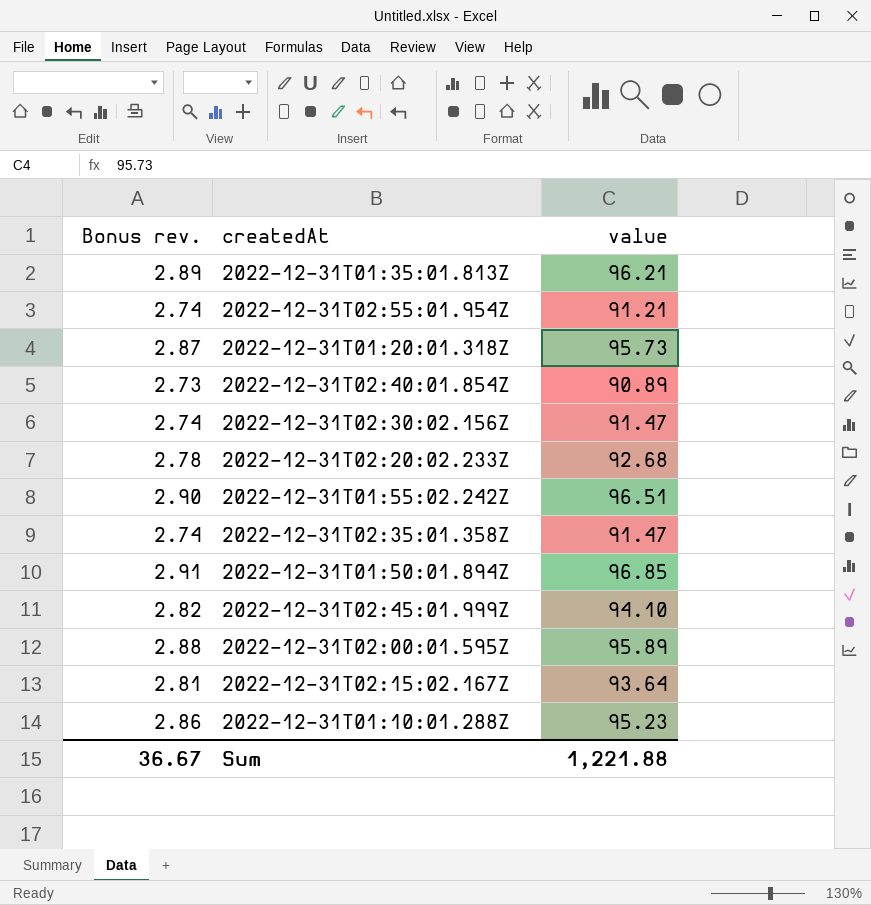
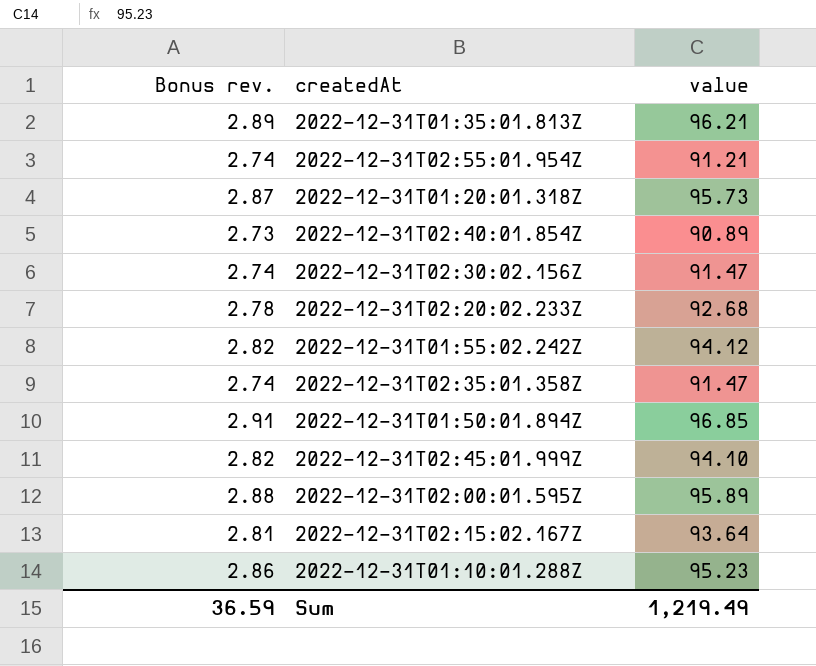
2022-12-31T01:55:02.242Z | Bonus rev.: 2.90 -> 2.82
2022-12-31T01:55:02.242Z | value: 96.51 -> 94.12
Sum | Bonus rev.: 36.67 -> 36.59
Sum | value: 1,221.88 -> 1,219.49

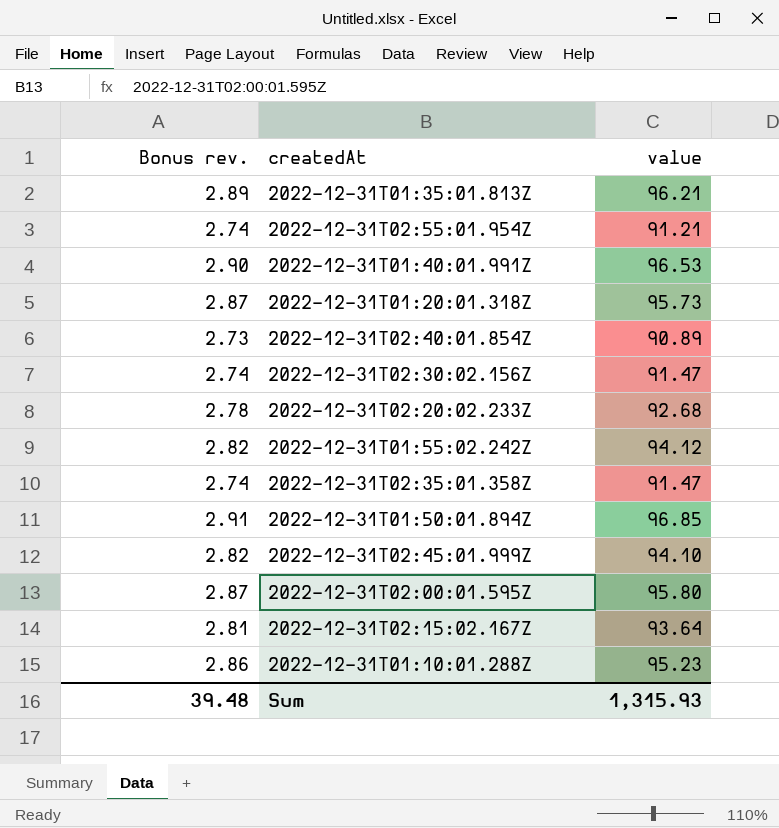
row 2022-12-31T01:40:01.991Z: none -> 2.90 | 96.53
2022-12-31T02:00:01.595Z | Bonus rev.: 2.88 -> 2.87
2022-12-31T02:00:01.595Z | value: 95.89 -> 95.80
Sum | Bonus rev.: 36.59 -> 39.48
Sum | value: 1,219.49 -> 1,315.93

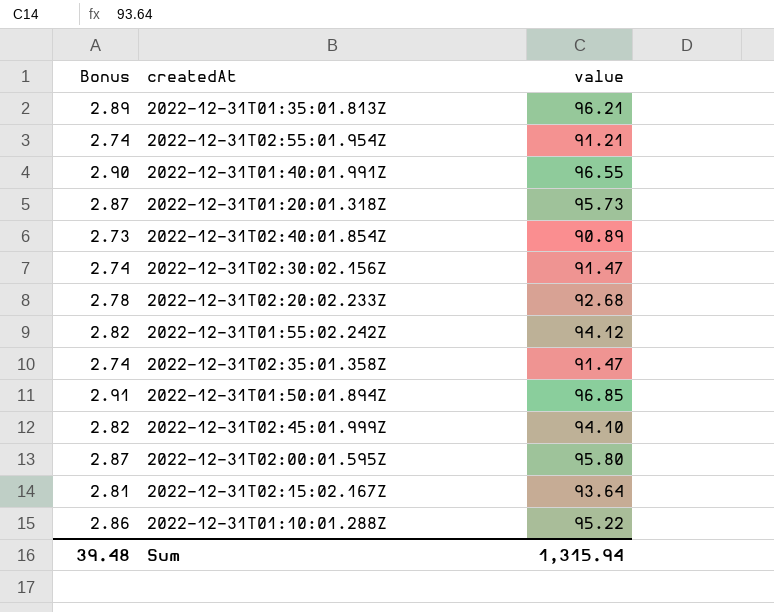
column name: Bonus rev. -> Bonus
2022-12-31T01:40:01.991Z | value: 96.53 -> 96.55
2022-12-31T01:10:01.288Z | value: 95.23 -> 95.22
Sum | value: 1,315.93 -> 1,315.94

